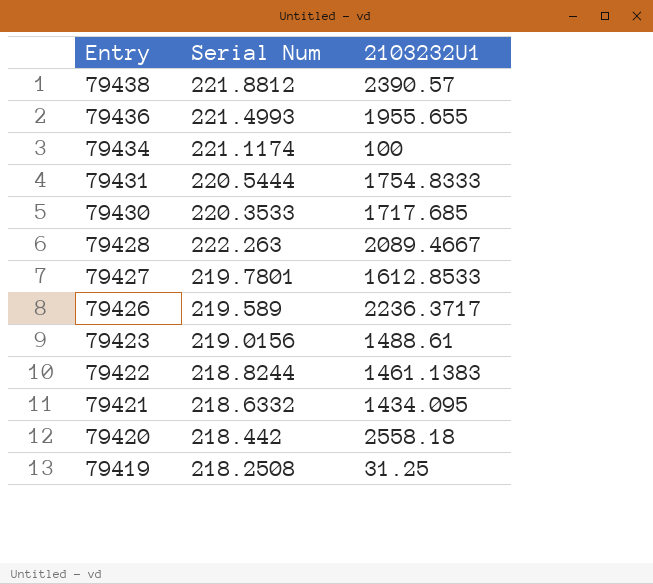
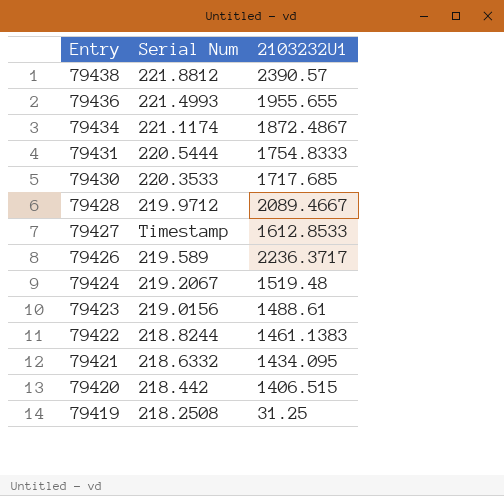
79434 | 2103232U1: 100 -> 1872.4867
79428 | Serial Num: 222.263 -> 219.9712
79427 | Serial Num: 219.7801 -> Timestamp
row 79424: none -> 219.2067 | 1519.48
79420 | 2103232U1: 2558.18 -> 1406.515

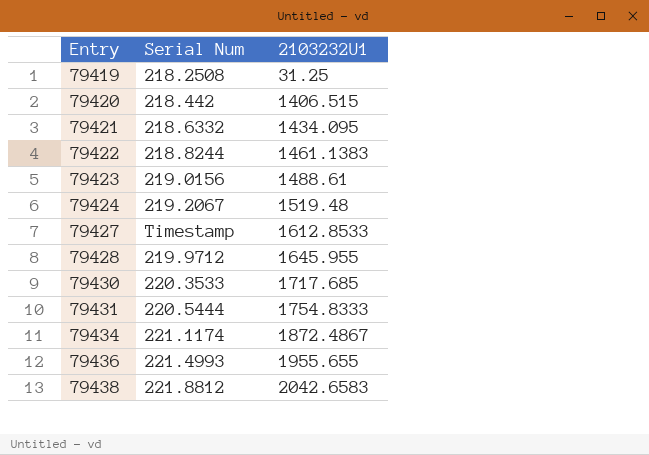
row order: Entry descending -> Entry ascending
row 79426: 219.589 | 2236.3717 -> none
79428 | 2103232U1: 2089.4667 -> 1645.955
79438 | 2103232U1: 2390.57 -> 2042.6583

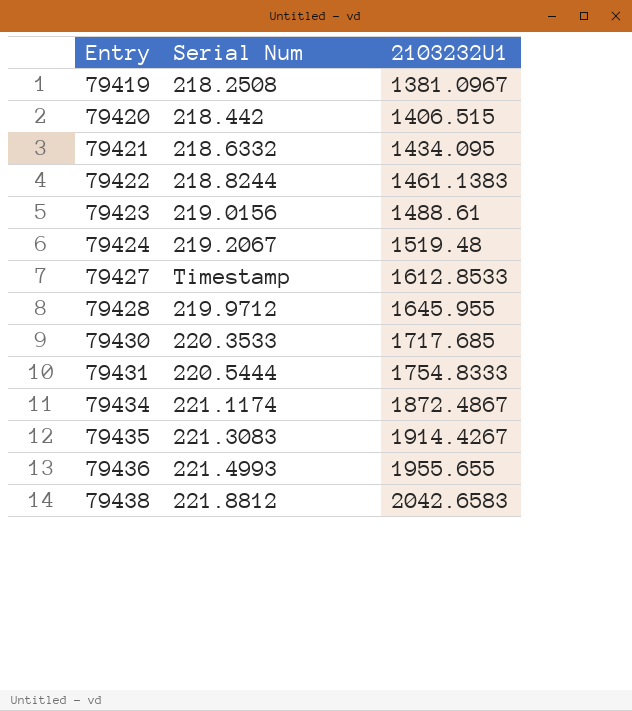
79419 | 2103232U1: 31.25 -> 1381.0967
row 79435: none -> 221.3083 | 1914.4267

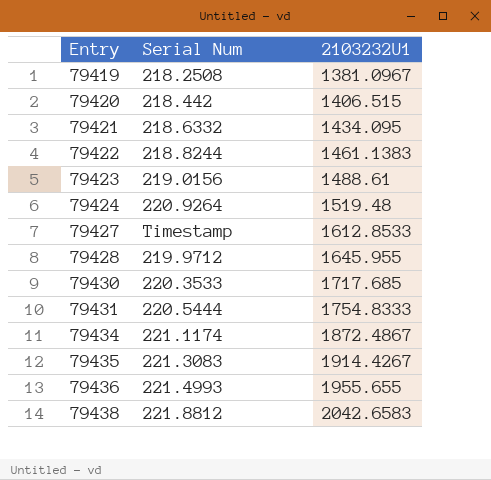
79424 | Serial Num: 219.2067 -> 220.9264

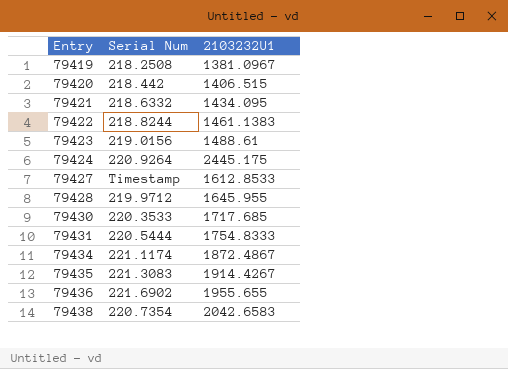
79424 | 2103232U1: 1519.48 -> 2445.175
79436 | Serial Num: 221.4993 -> 221.6902
79438 | Serial Num: 221.8812 -> 220.7354

